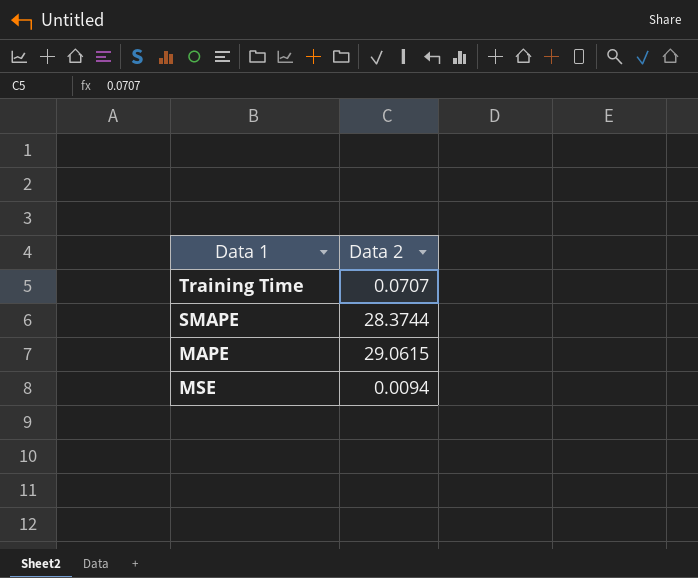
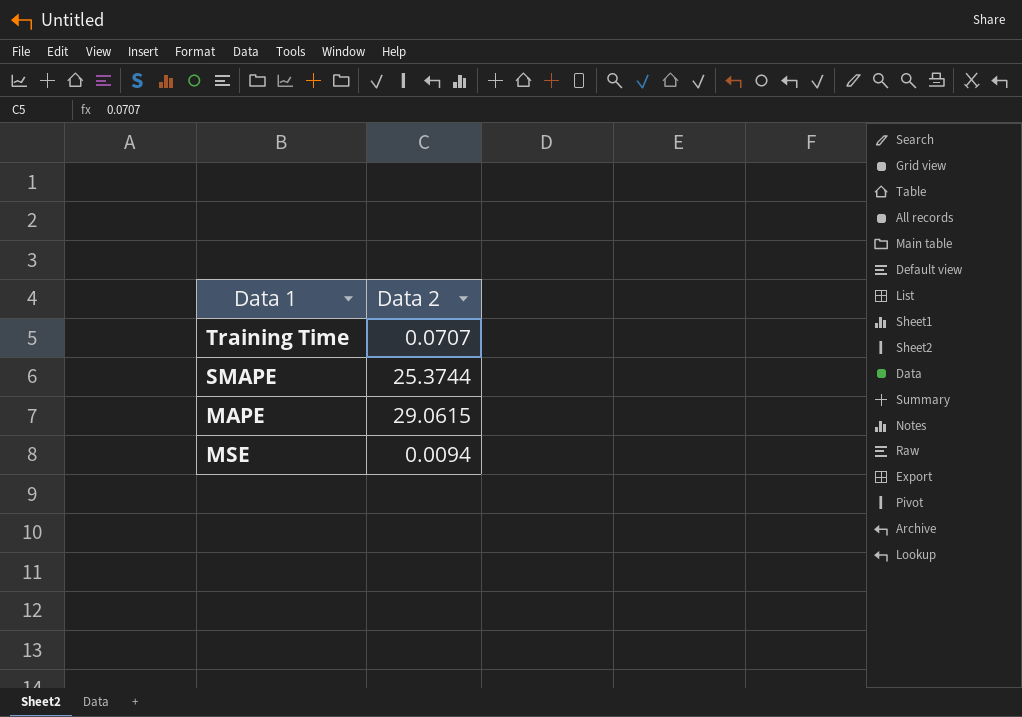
SMAPE | Data 2: 28.3744 -> 25.3744

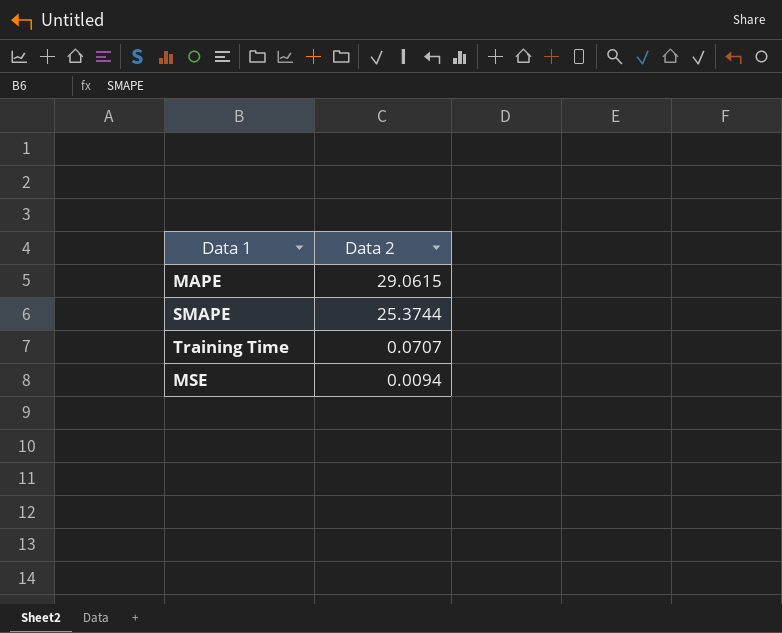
row order: none -> Data 2 descending

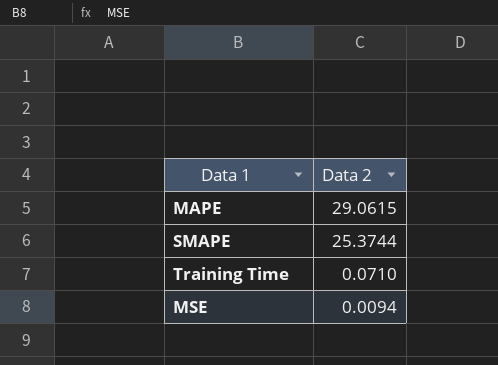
Training Time | Data 2: 0.0707 -> 0.0710

